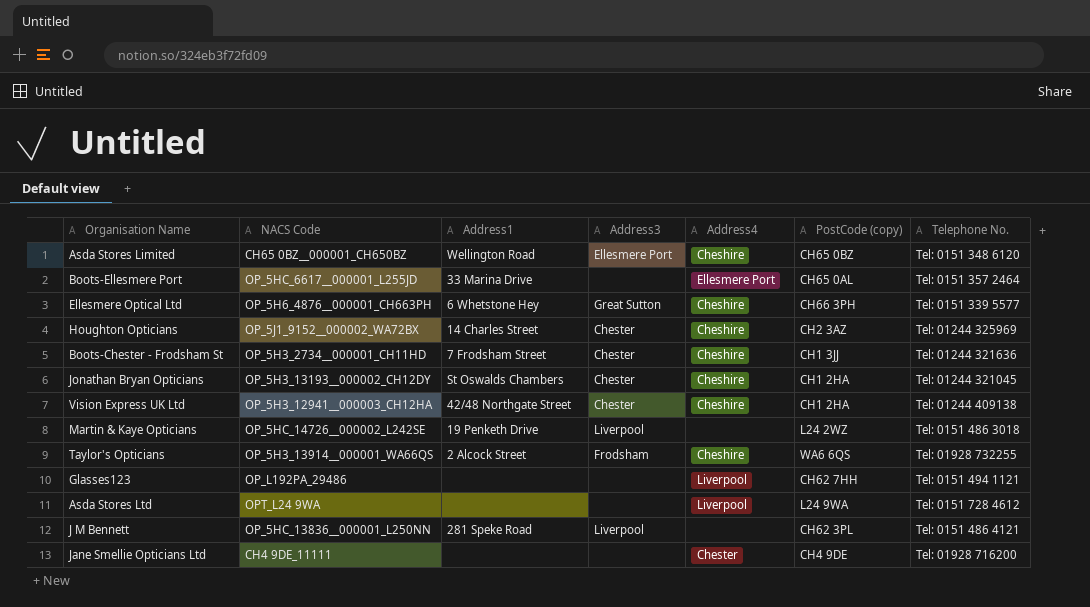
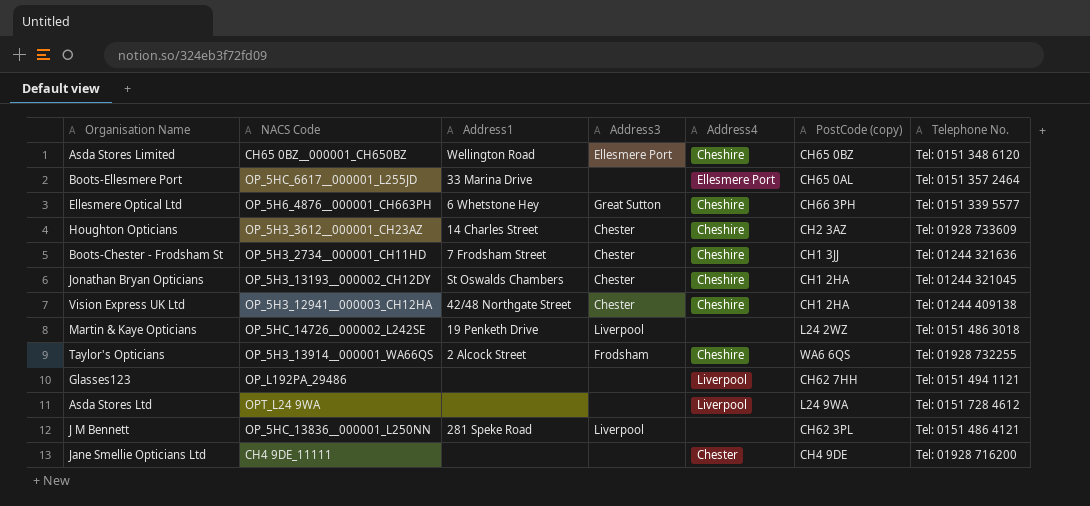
Houghton Opticians | NACS Code: OP_5J1_9152__000002_WA72BX -> OP_5H3_3612__000001_CH23AZ
Houghton Opticians | Telephone No.: Tel: 01244 325969 -> Tel: 01928 733609

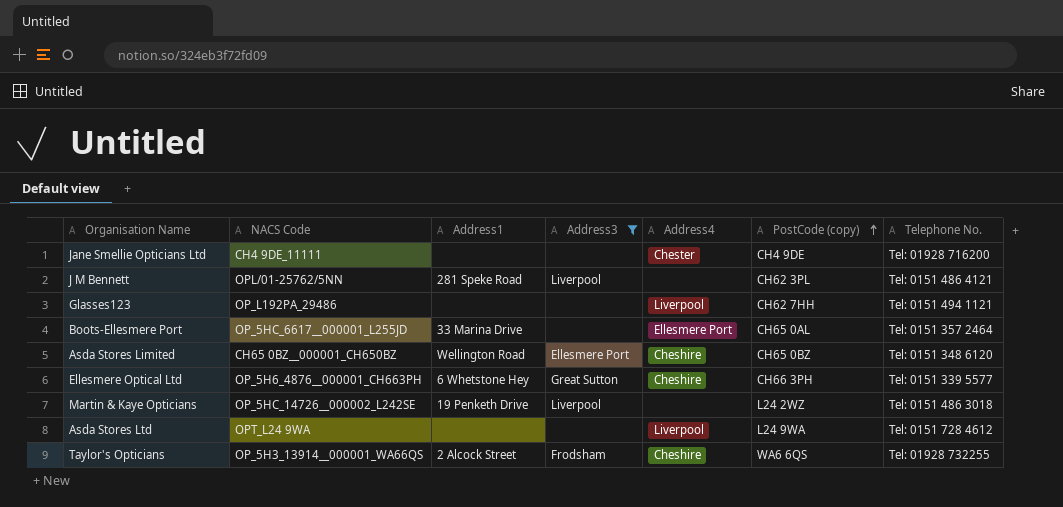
filter: none -> Address3 != Chester
row order: none -> PostCode (copy) ascending
J M Bennett | NACS Code: OP_5HC_13836__000001_L250NN -> OPL/01-25762/5NN

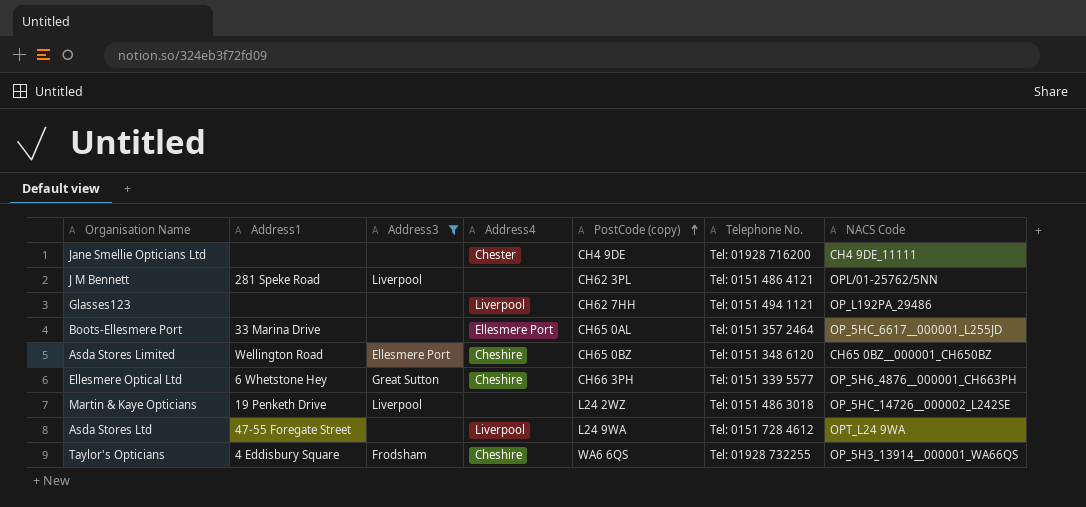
column NACS Code | position: 2 -> 7
Asda Stores Ltd | Address1: none -> 47-55 Foregate Street
Taylor's Opticians | Address1: 2 Alcock Street -> 4 Eddisbury Square

